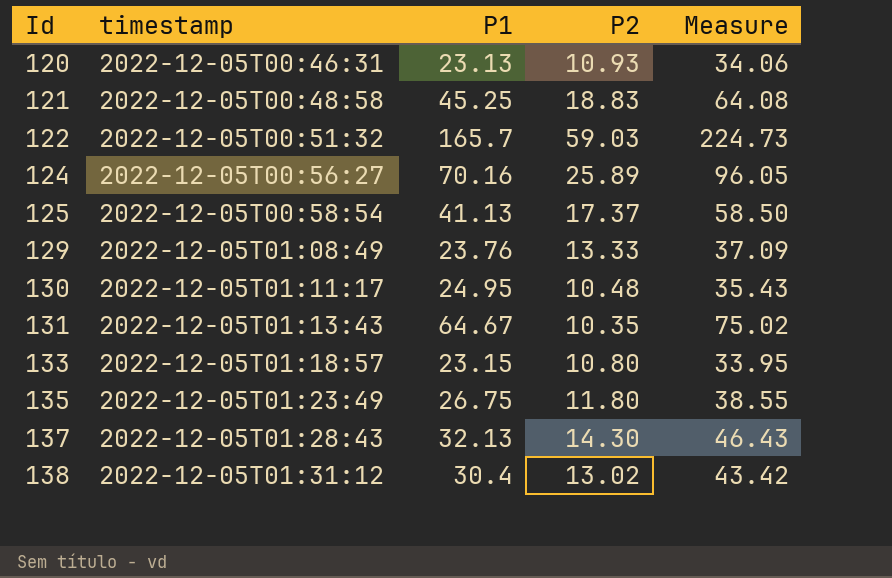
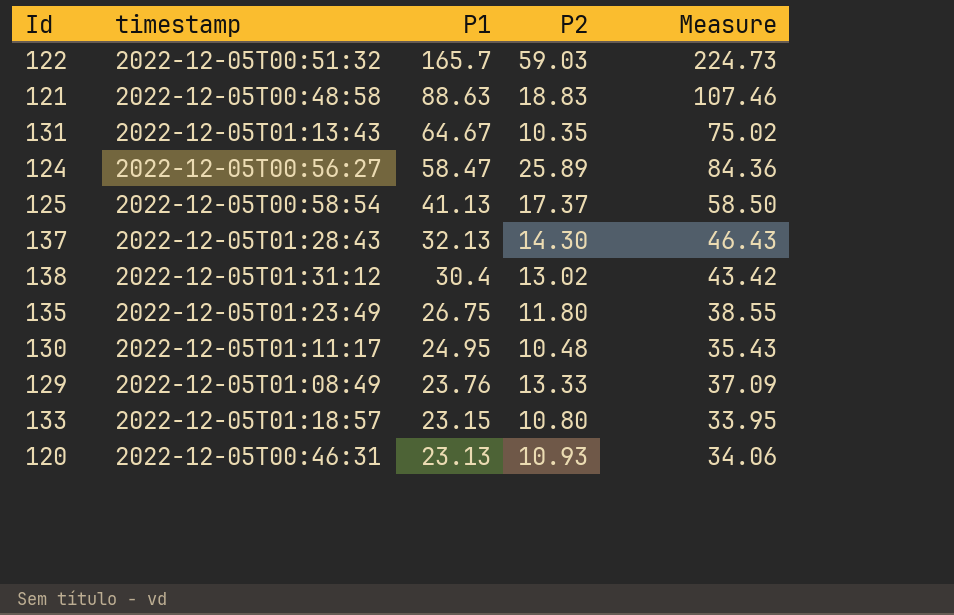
row order: Id ascending -> P1 descending
121 | P1: 45.25 -> 88.63
121 | Measure: 64.08 -> 107.46
124 | P1: 70.16 -> 58.47
124 | Measure: 96.05 -> 84.36

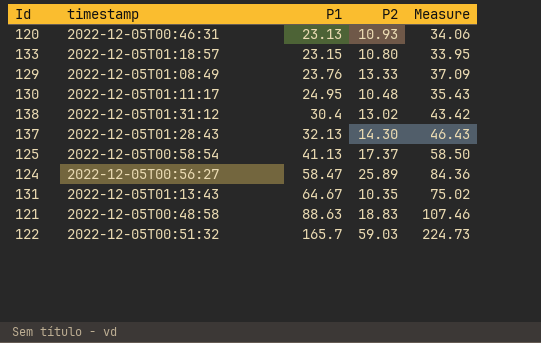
row order: P1 descending -> P1 ascending
row 135: 2022-12-05T01:23:49 | 26.75 | 11.80 | 38.55 -> none

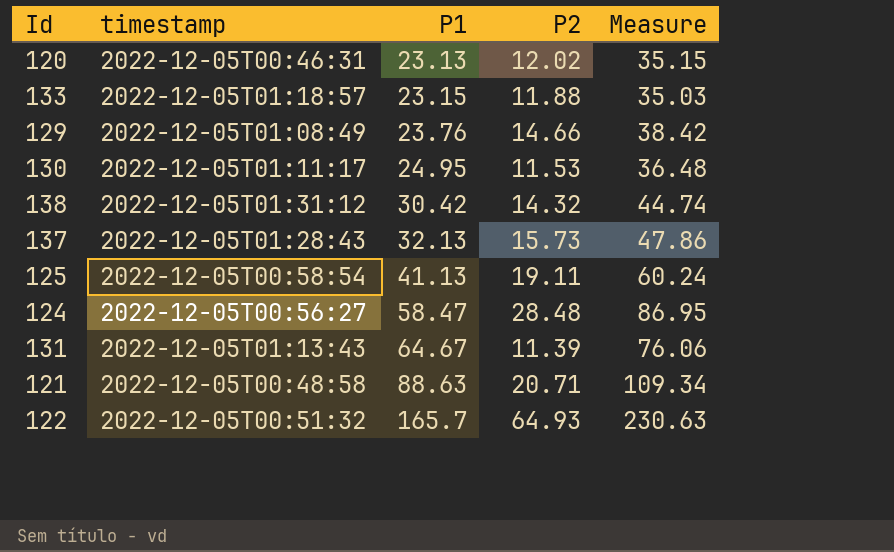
120 | P2: 10.93 -> 12.02
120 | Measure: 34.06 -> 35.15
133 | P2: 10.80 -> 11.88
133 | Measure: 33.95 -> 35.03
129 | P2: 13.33 -> 14.66
129 | Measure: 37.09 -> 38.42
130 | P2: 10.48 -> 11.53
130 | Measure: 35.43 -> 36.48
138 | P1: 30.4 -> 30.42
138 | P2: 13.02 -> 14.32
138 | Measure: 43.42 -> 44.74
137 | P2: 14.30 -> 15.73
137 | Measure: 46.43 -> 47.86
125 | P2: 17.37 -> 19.11
125 | Measure: 58.50 -> 60.24
124 | P2: 25.89 -> 28.48
124 | Measure: 84.36 -> 86.95
131 | P2: 10.35 -> 11.39
131 | Measure: 75.02 -> 76.06
121 | P2: 18.83 -> 20.71
121 | Measure: 107.46 -> 109.34
122 | P2: 59.03 -> 64.93
122 | Measure: 224.73 -> 230.63

